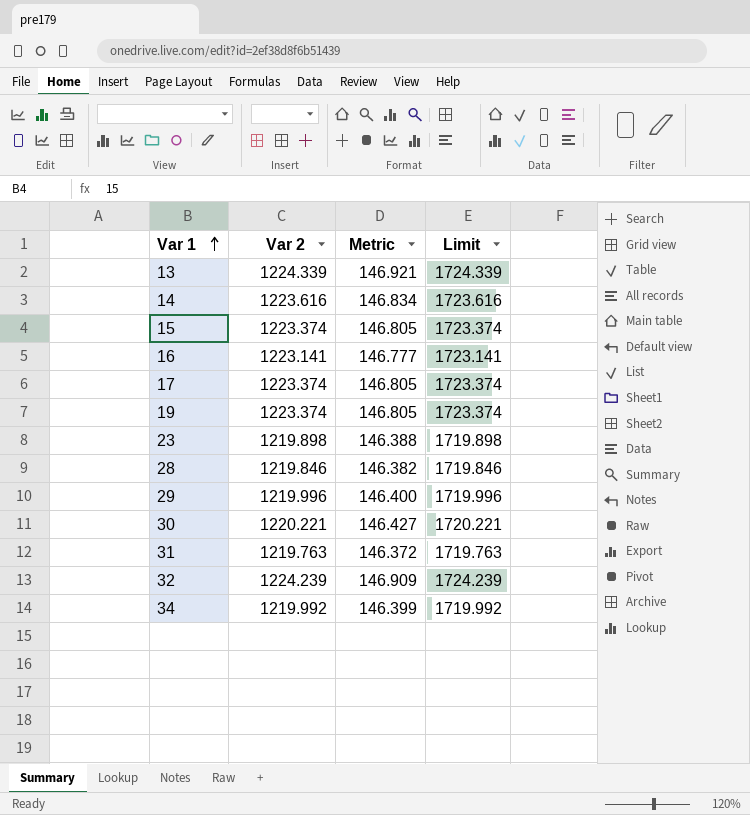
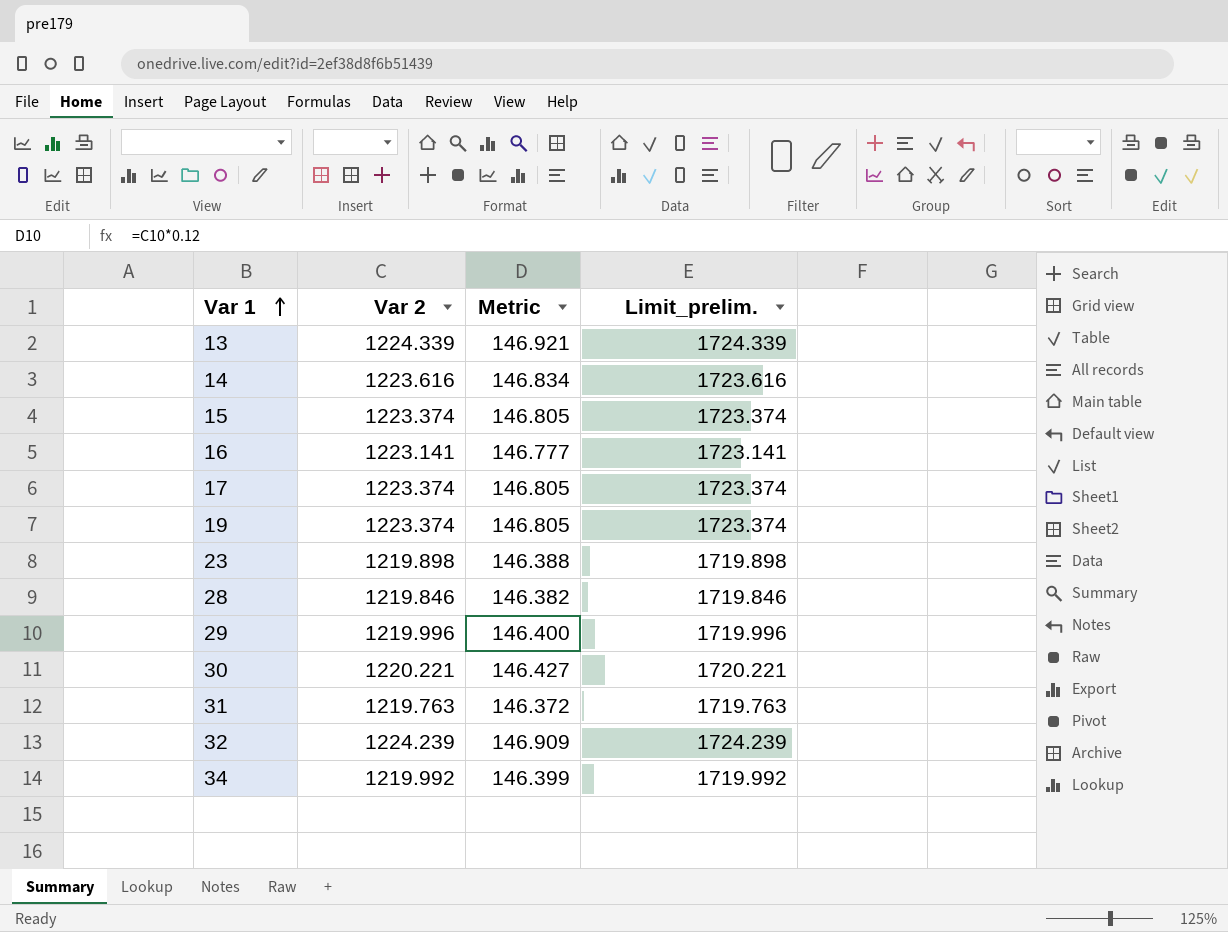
column name: Limit -> Limit_prelim.

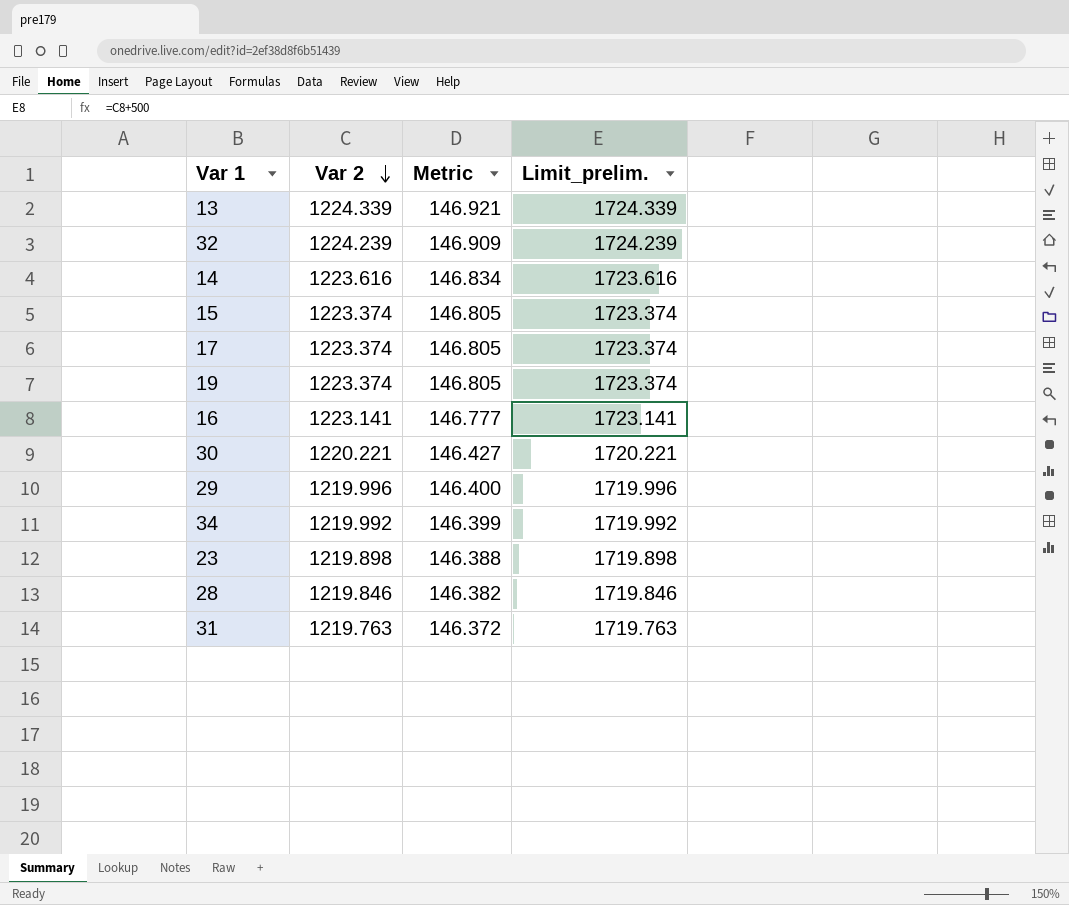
row order: Var 1 ascending -> Var 2 descending

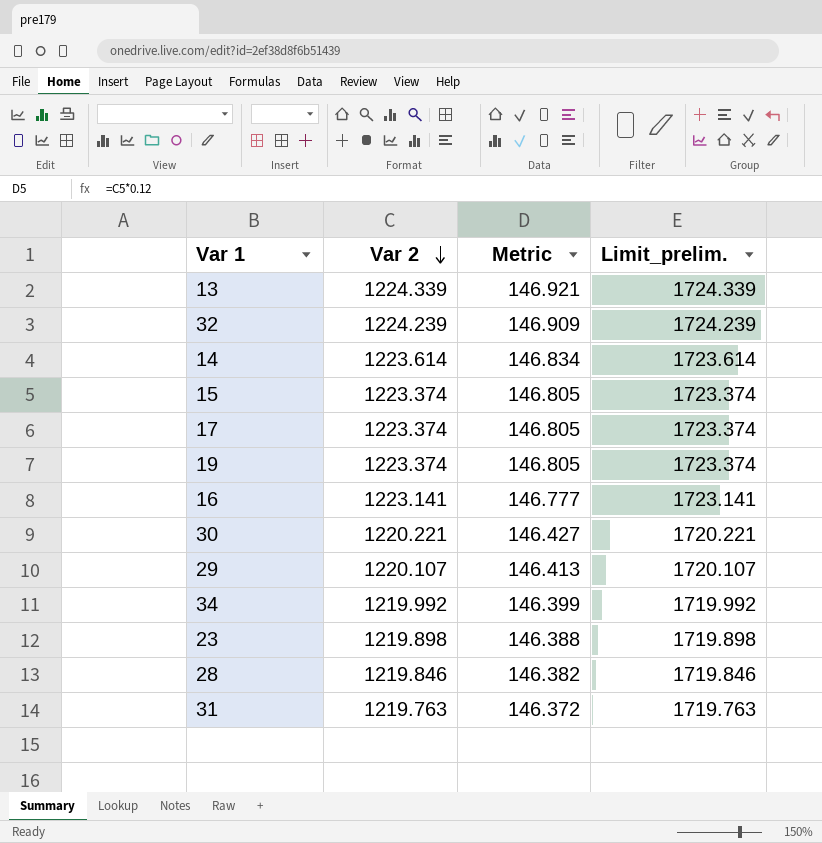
14 | Var 2: 1223.616 -> 1223.614
14 | Limit_prelim.: 1723.616 -> 1723.614
29 | Var 2: 1219.996 -> 1220.107
29 | Metric: 146.400 -> 146.413
29 | Limit_prelim.: 1719.996 -> 1720.107

